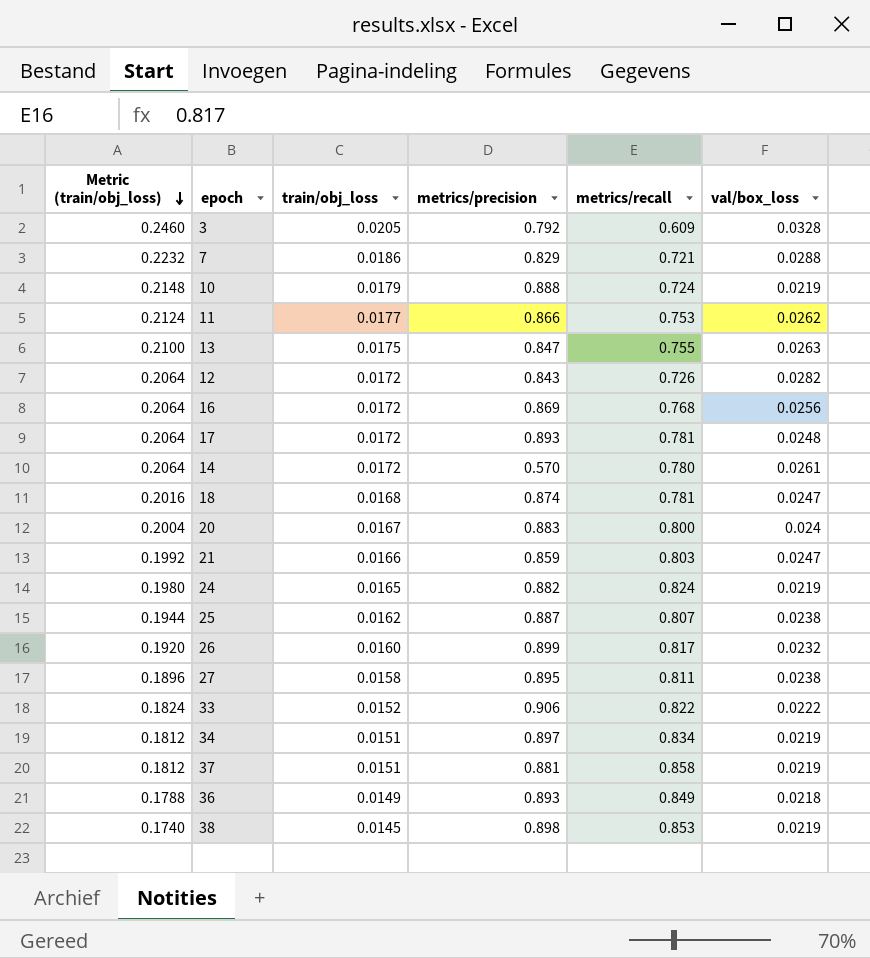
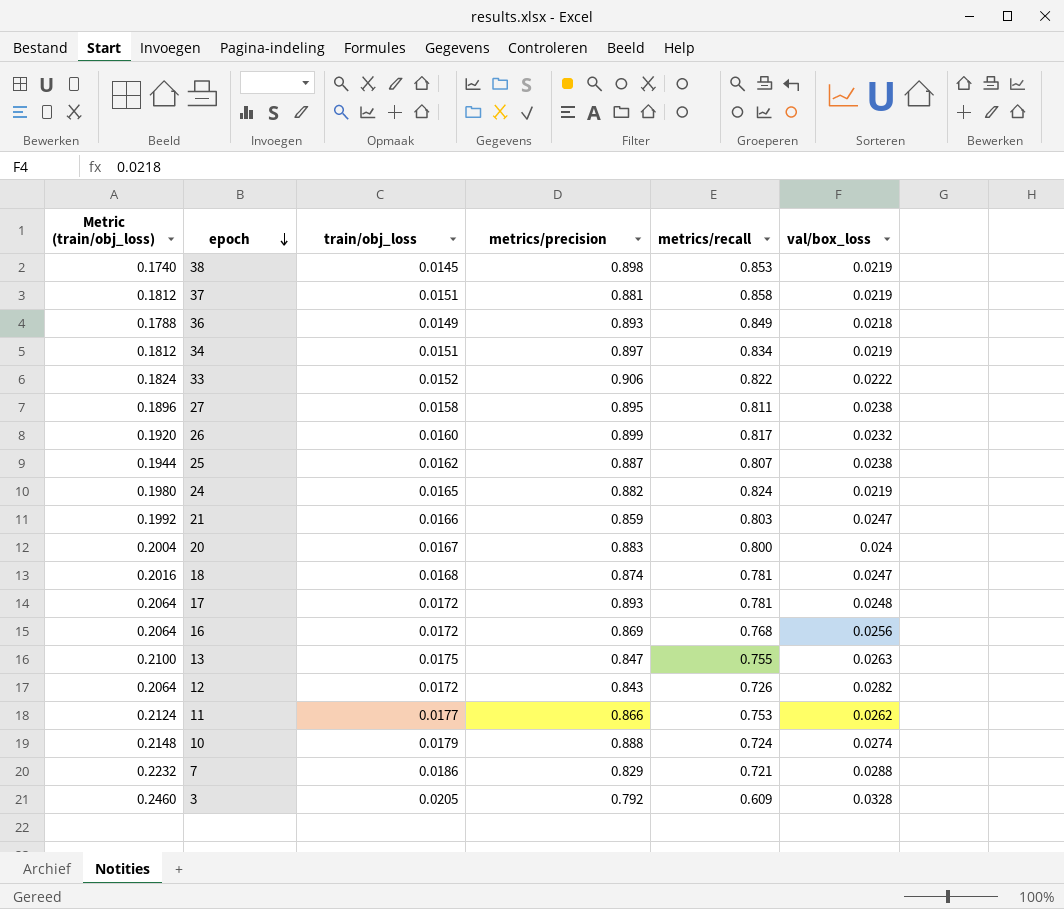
row order: Metric (train/obj_loss) descending -> epoch descending
row 14: 0.2064 | 0.0172 | 0.570 | 0.780 | 0.0261 -> none
10 | val/box_loss: 0.0219 -> 0.0274

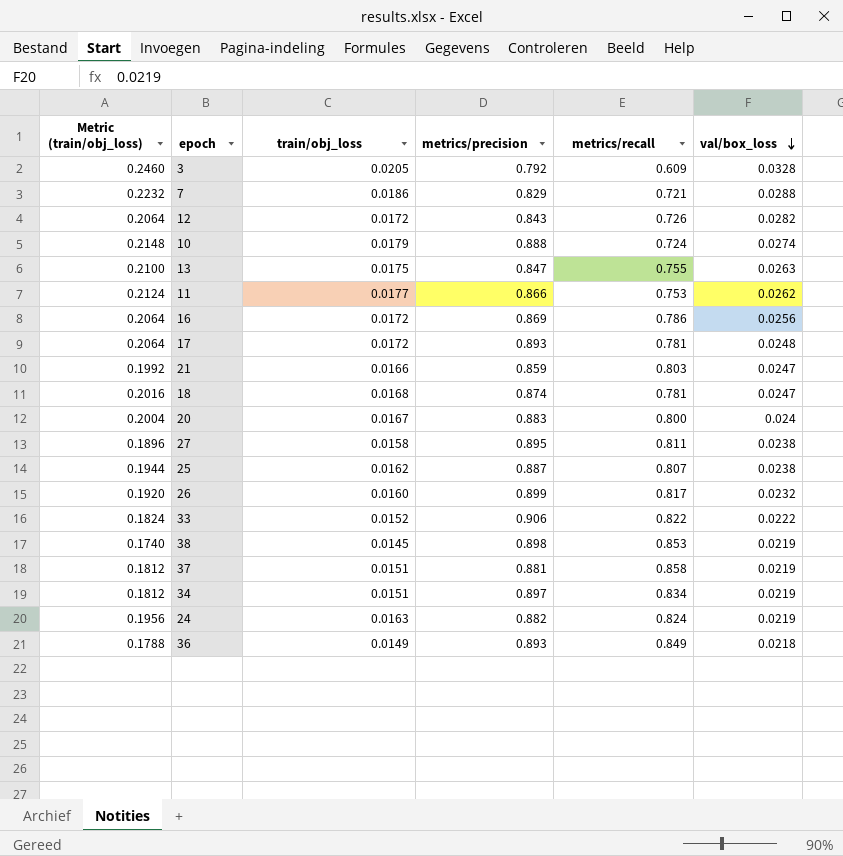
row order: epoch descending -> val/box_loss descending
16 | metrics/recall: 0.768 -> 0.786
24 | Metric (train/obj_loss): 0.1980 -> 0.1956
24 | train/obj_loss: 0.0165 -> 0.0163

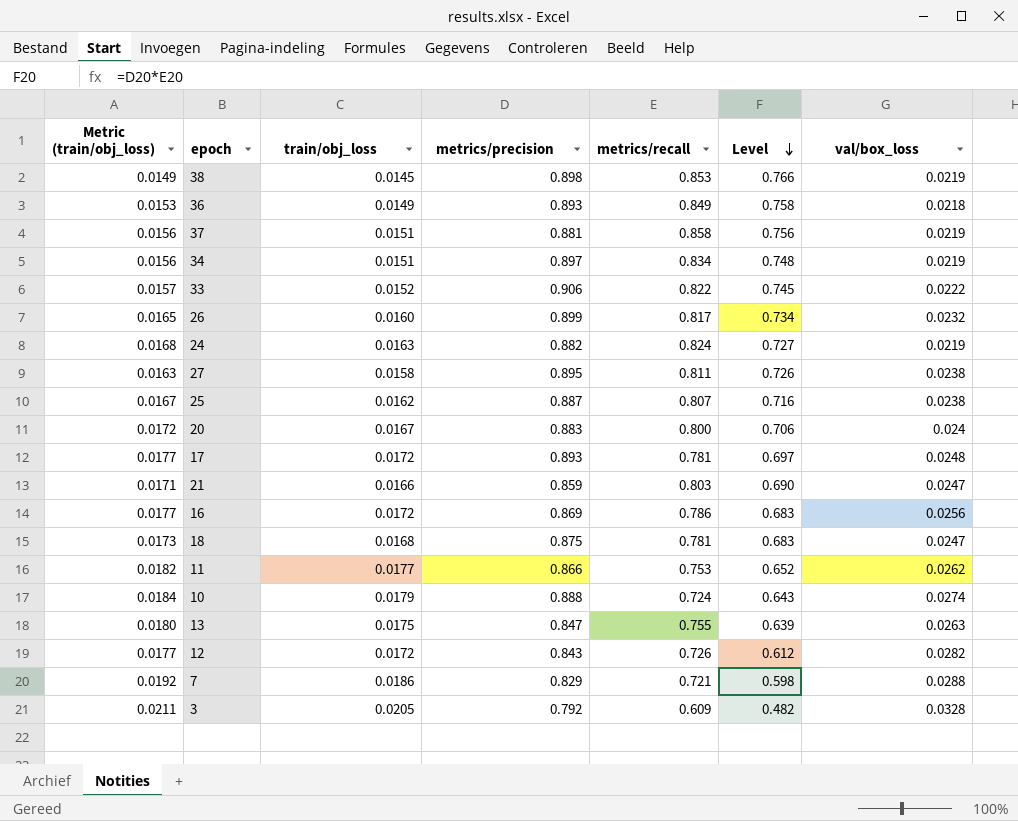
row order: val/box_loss descending -> Level descending
column Metric (train/obj_loss) | formula: [train/obj_loss] * 12 -> [train/obj_loss] * 1.03
column Level | formula: none -> [metrics/precision] * [metrics/recall]
18 | metrics/precision: 0.874 -> 0.875

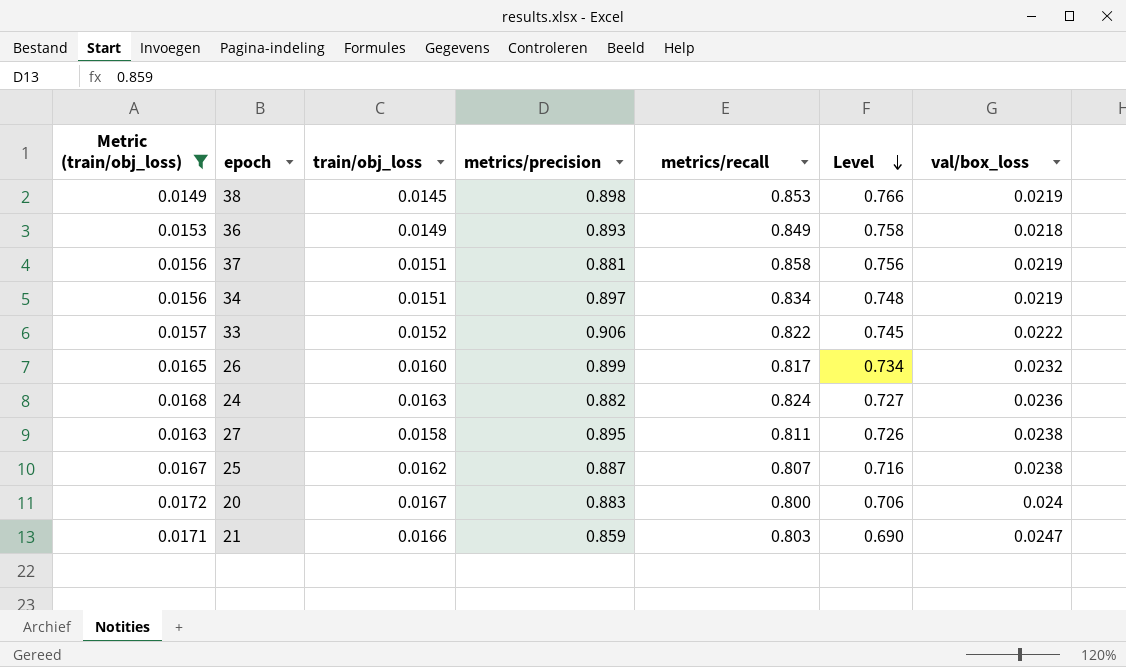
filter: none -> Metric (train/obj_loss) <= 0.0172
24 | val/box_loss: 0.0219 -> 0.0236

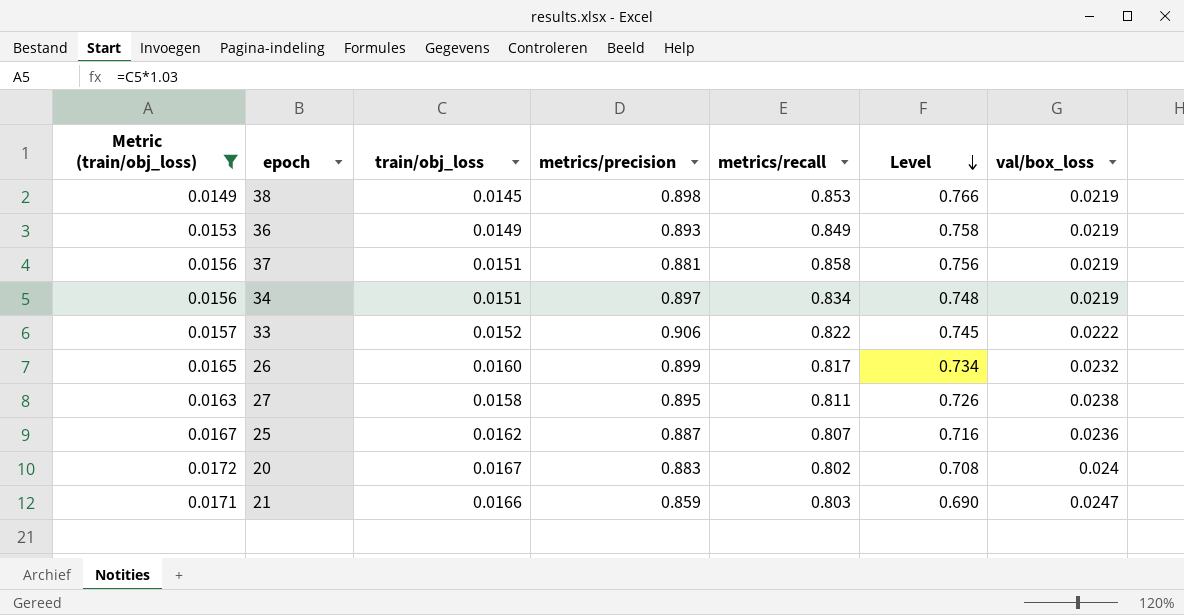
row 24: 0.0168 | 0.0163 | 0.882 | 0.824 | 0.727 | 0.0236 -> none
36 | val/box_loss: 0.0218 -> 0.0219
25 | val/box_loss: 0.0238 -> 0.0236
20 | metrics/recall: 0.800 -> 0.802
20 | Level: 0.706 -> 0.708

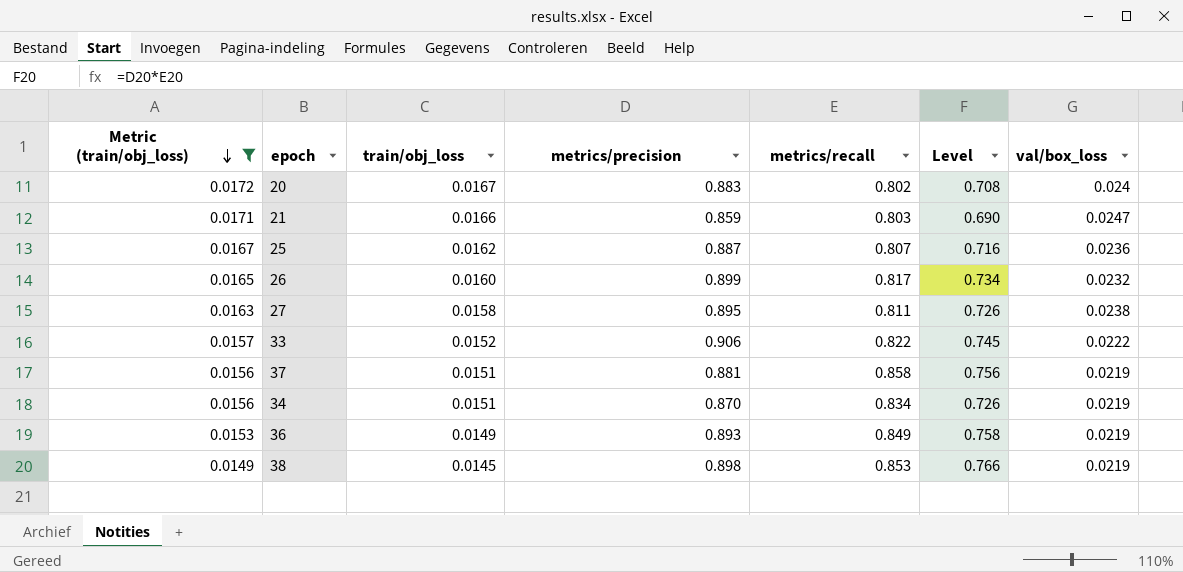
row order: Level descending -> Metric (train/obj_loss) descending
34 | metrics/precision: 0.897 -> 0.870
34 | Level: 0.748 -> 0.726

